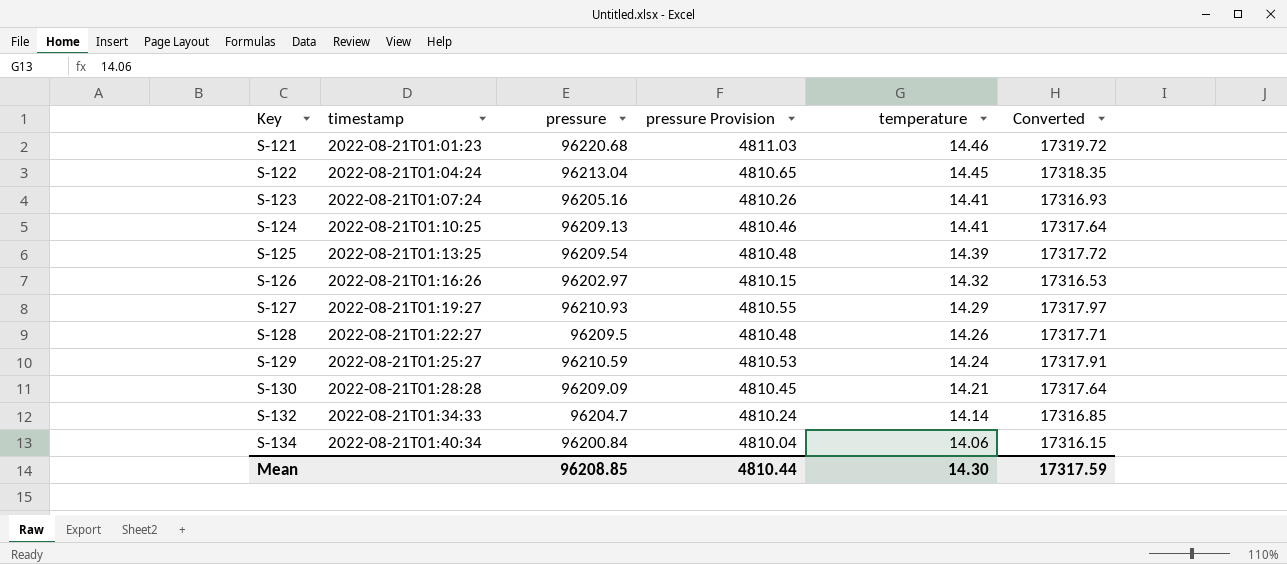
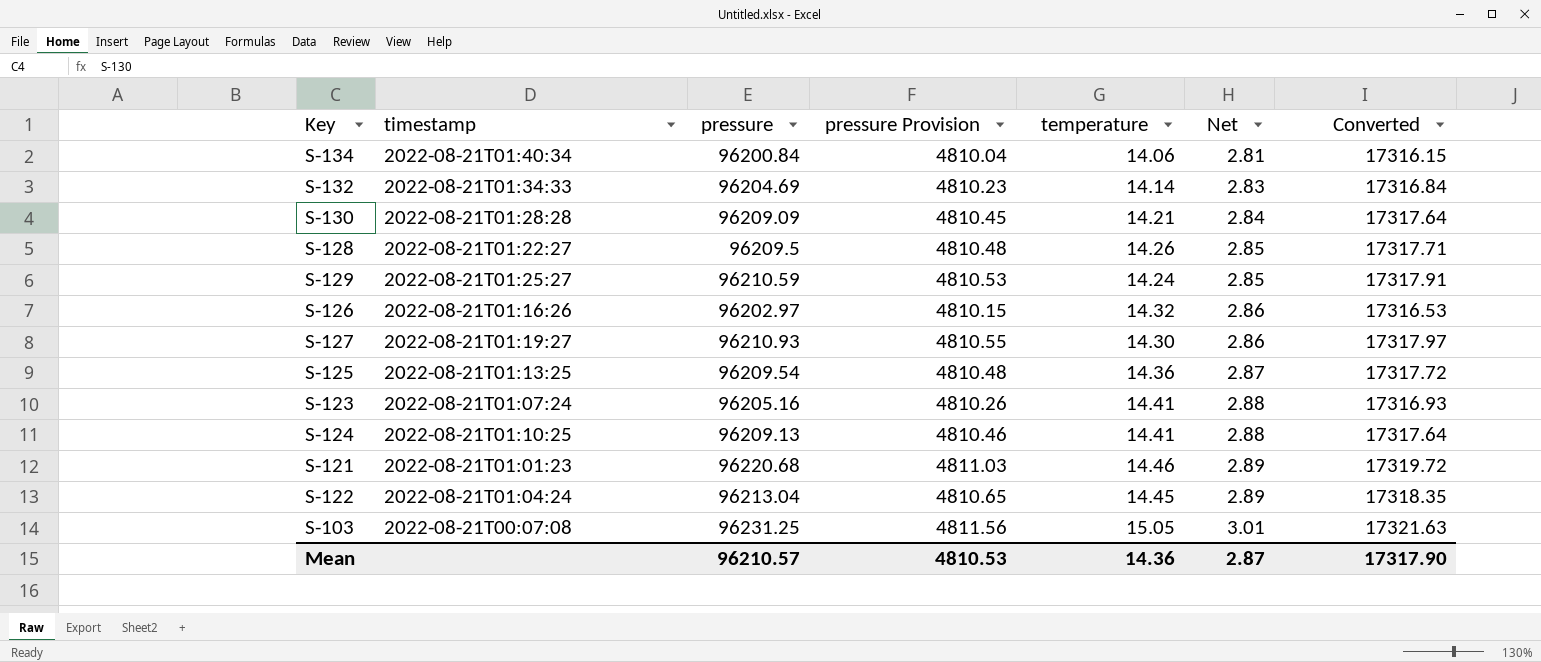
row order: Key ascending -> Net ascending
column Net | formula: none -> [temperature] * 0.2
S-132 | pressure: 96204.7 -> 96204.69
S-132 | pressure Provision: 4810.24 -> 4810.23
S-132 | Converted: 17316.85 -> 17316.84
S-127 | temperature: 14.29 -> 14.30
S-125 | temperature: 14.39 -> 14.36
row S-103: none -> 2022-08-21T00:07:08 | 96231.25 | 4811.56 | 15.05 | 3.01 | 17321.63
Mean | pressure: 96208.85 -> 96210.57
Mean | pressure Provision: 4810.44 -> 4810.53
Mean | temperature: 14.30 -> 14.36
Mean | Converted: 17317.59 -> 17317.90

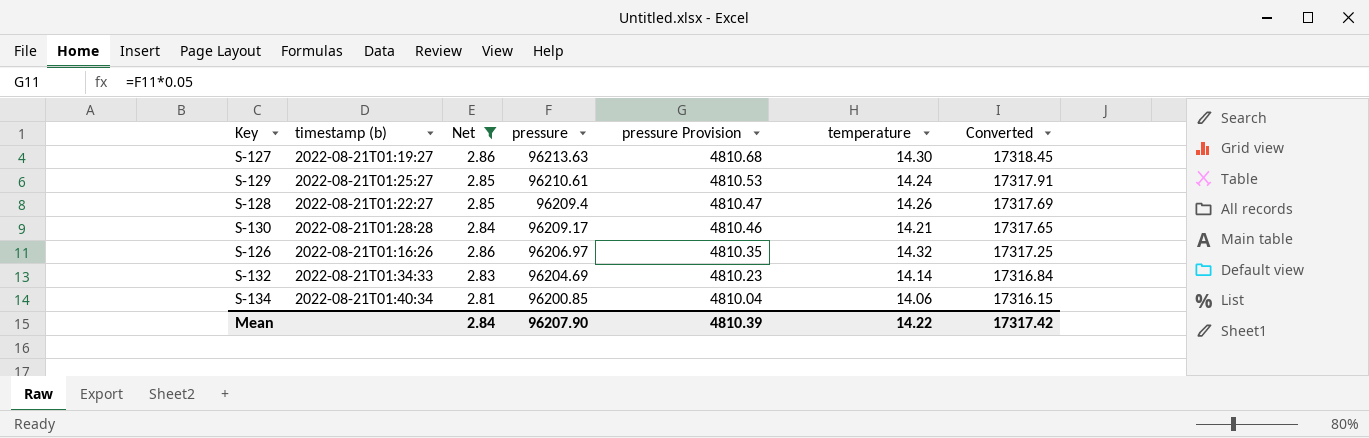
filter: none -> Net <= 2.86
row order: Net ascending -> pressure descending
column name: timestamp -> timestamp (b)
column Net | position: 6 -> 3
S-127 | pressure: 96210.93 -> 96213.63
S-127 | pressure Provision: 4810.55 -> 4810.68
S-127 | Converted: 17317.97 -> 17318.45
S-129 | pressure: 96210.59 -> 96210.61
S-128 | pressure: 96209.5 -> 96209.4
S-128 | pressure Provision: 4810.48 -> 4810.47
S-128 | Converted: 17317.71 -> 17317.69
S-130 | pressure: 96209.09 -> 96209.17
S-130 | pressure Provision: 4810.45 -> 4810.46
S-130 | Converted: 17317.64 -> 17317.65
S-126 | pressure: 96202.97 -> 96206.97
S-126 | pressure Provision: 4810.15 -> 4810.35
S-126 | Converted: 17316.53 -> 17317.25
S-134 | pressure: 96200.84 -> 96200.85
Mean | Net: 2.87 -> 2.84
Mean | pressure: 96210.57 -> 96207.90
Mean | pressure Provision: 4810.53 -> 4810.39
Mean | temperature: 14.36 -> 14.22
Mean | Converted: 17317.90 -> 17317.42

